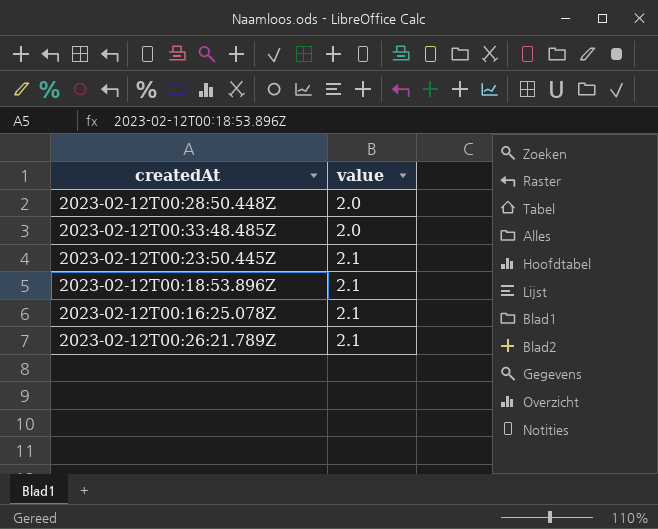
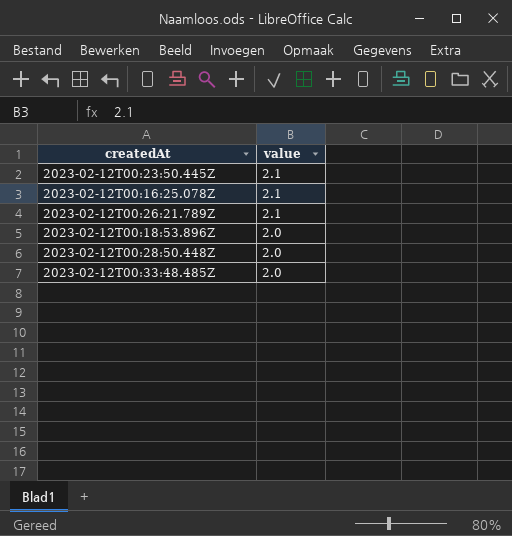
row order: value ascending -> value descending
2023-02-12T00:18:53.896Z | value: 2.1 -> 2.0

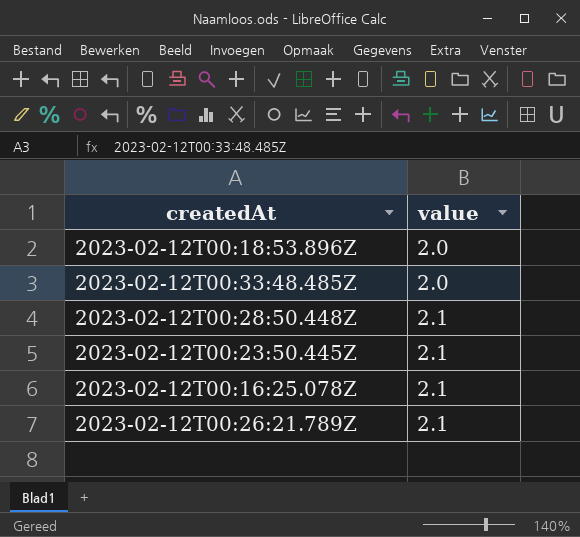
row order: value descending -> value ascending
2023-02-12T00:28:50.448Z | value: 2.0 -> 2.1

